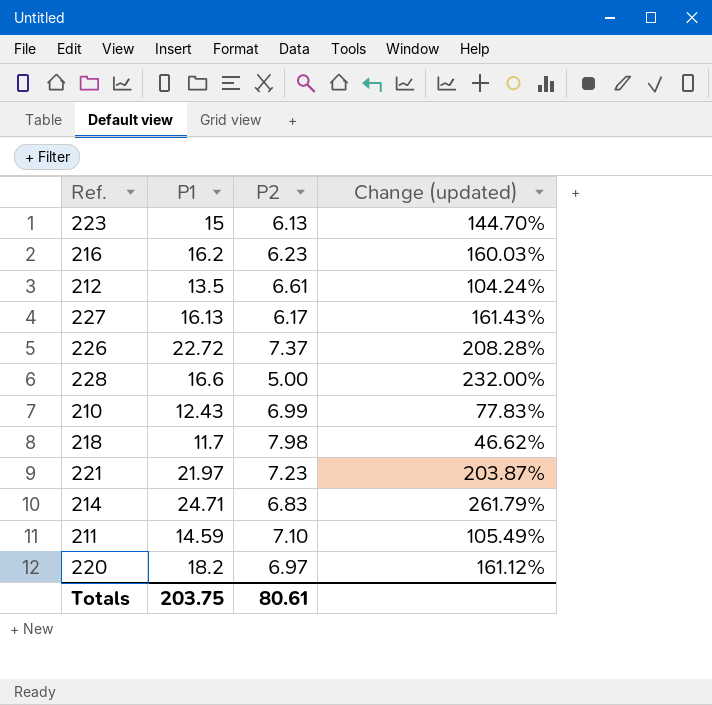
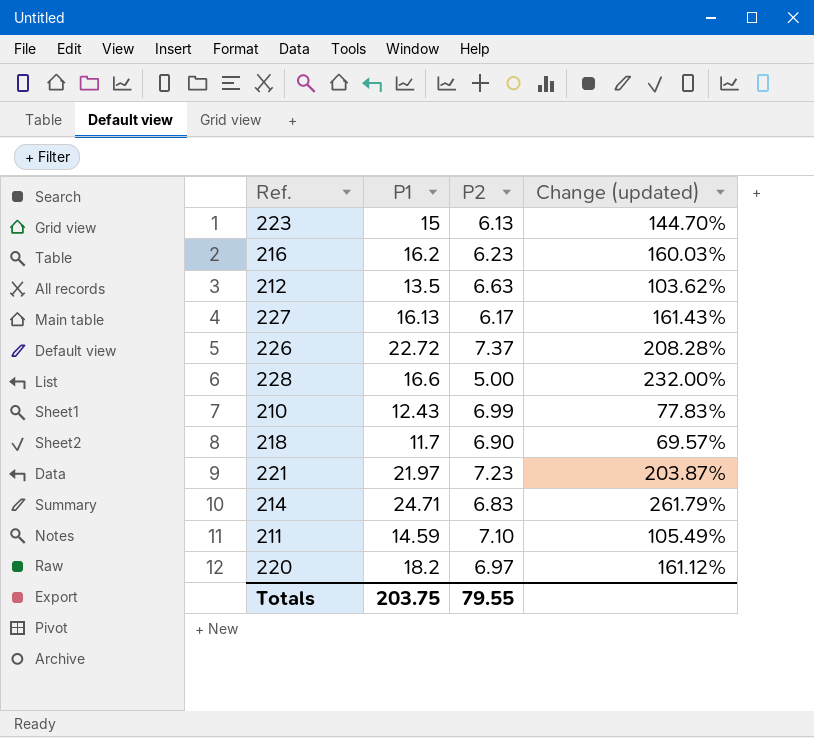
212 | P2: 6.61 -> 6.63
212 | Change (updated): 104.24% -> 103.62%
218 | P2: 7.98 -> 6.90
218 | Change (updated): 46.62% -> 69.57%
Totals | P2: 80.61 -> 79.55

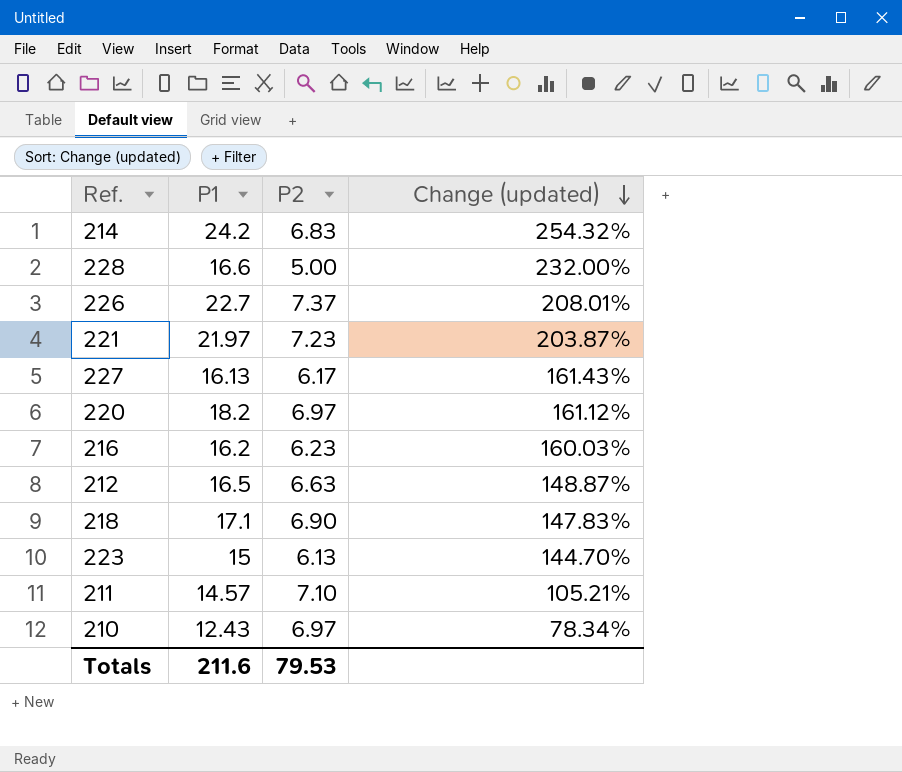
row order: none -> Change (updated) descending
214 | P1: 24.71 -> 24.2
214 | Change (updated): 261.79% -> 254.32%
226 | P1: 22.72 -> 22.7
226 | Change (updated): 208.28% -> 208.01%
212 | P1: 13.5 -> 16.5
212 | Change (updated): 103.62% -> 148.87%
218 | P1: 11.7 -> 17.1
218 | Change (updated): 69.57% -> 147.83%
211 | P1: 14.59 -> 14.57
211 | Change (updated): 105.49% -> 105.21%
210 | P2: 6.99 -> 6.97
210 | Change (updated): 77.83% -> 78.34%
Totals | P1: 203.75 -> 211.6
Totals | P2: 79.55 -> 79.53

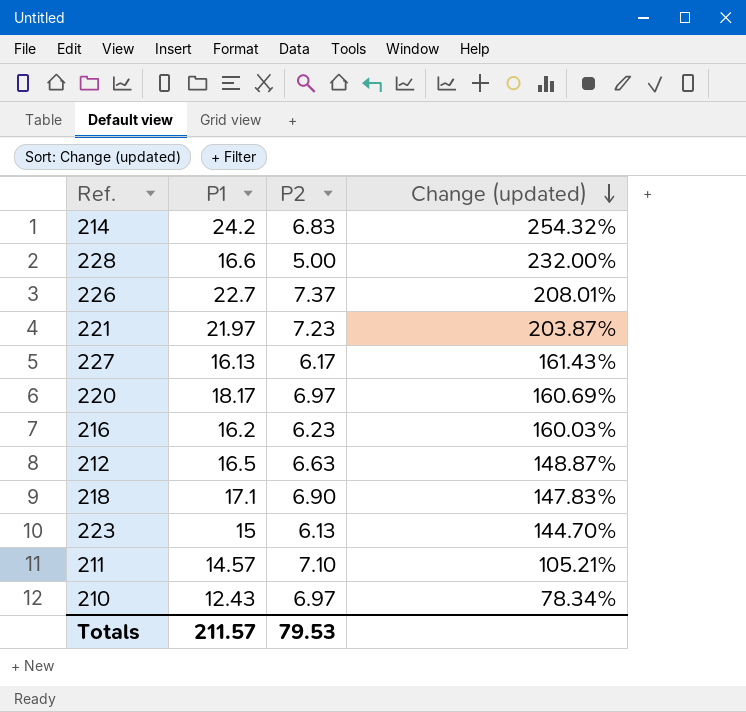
220 | P1: 18.2 -> 18.17
220 | Change (updated): 161.12% -> 160.69%
Totals | P1: 211.6 -> 211.57

